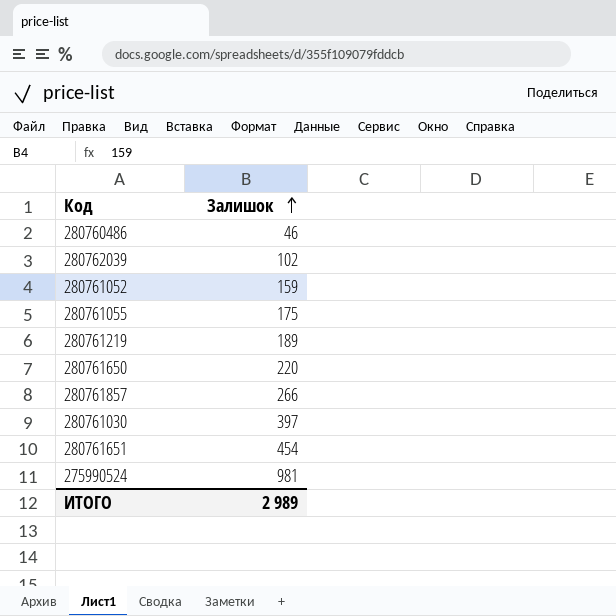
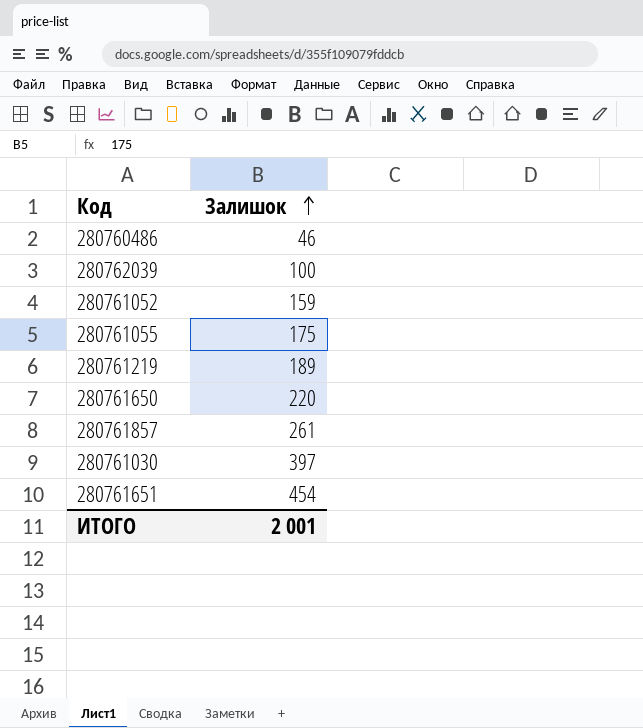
row 275990524: 981 -> none
280762039 | Залишок: 102 -> 100
280761857 | Залишок: 266 -> 261
ИТОГО | Залишок: 2 989 -> 2 001

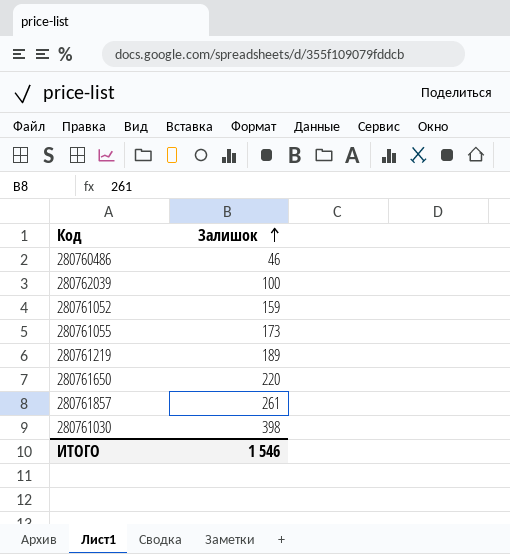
row 280761651: 454 -> none
280761055 | Залишок: 175 -> 173
280761030 | Залишок: 397 -> 398
ИТОГО | Залишок: 2 001 -> 1 546

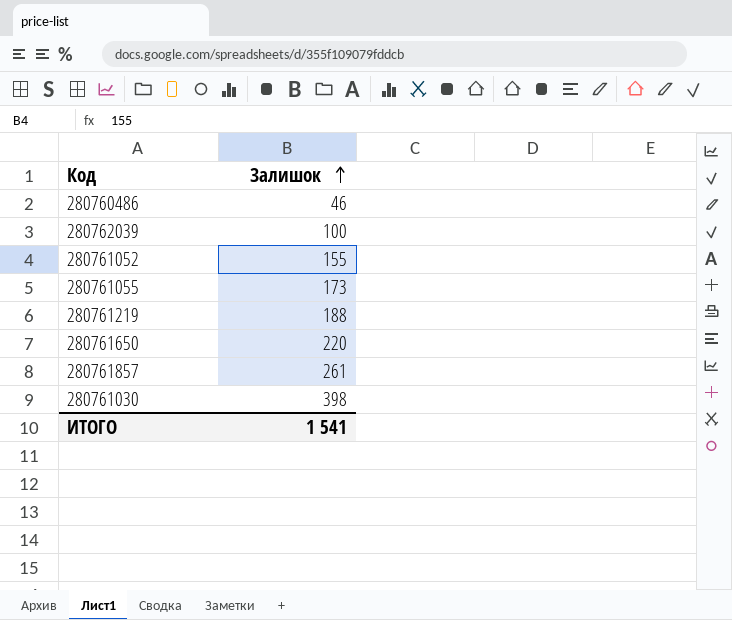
280761052 | Залишок: 159 -> 155
280761219 | Залишок: 189 -> 188
ИТОГО | Залишок: 1 546 -> 1 541

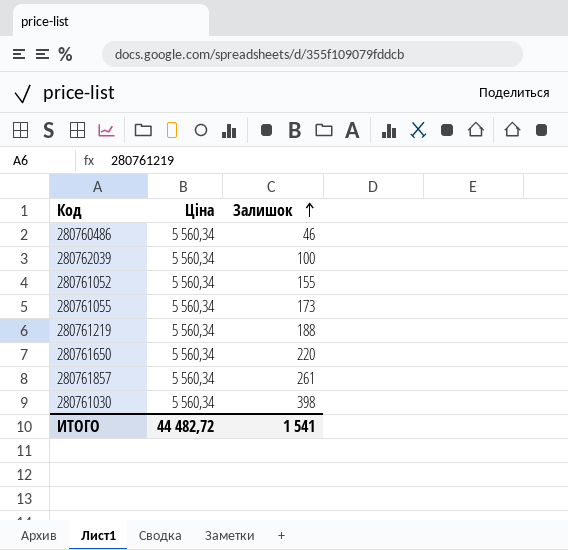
column Ціна | position: none -> 2

